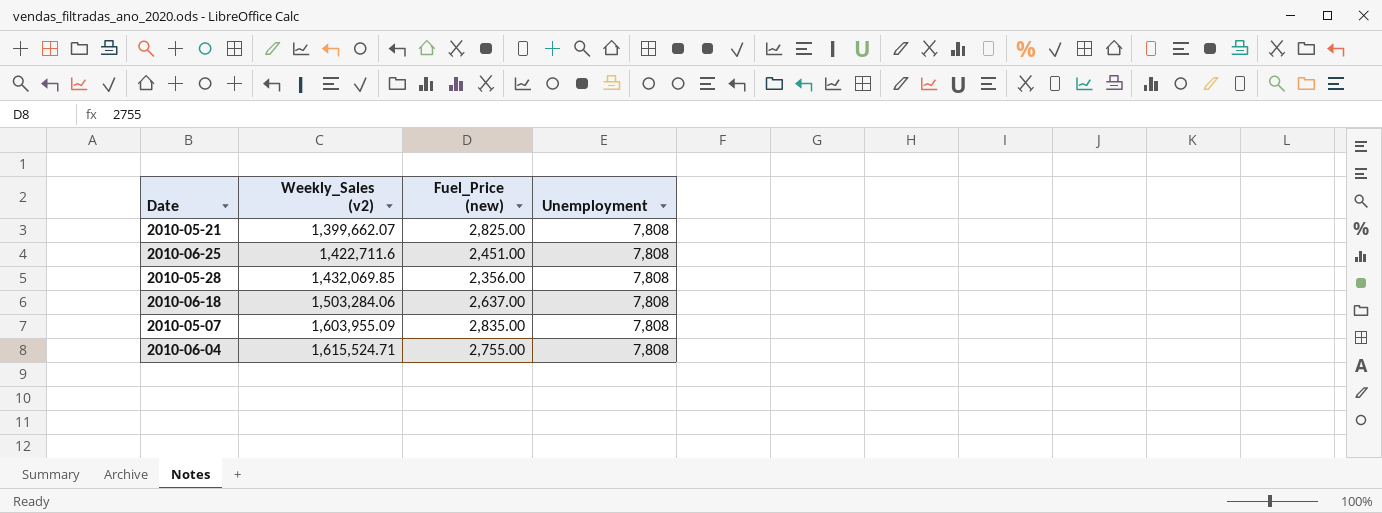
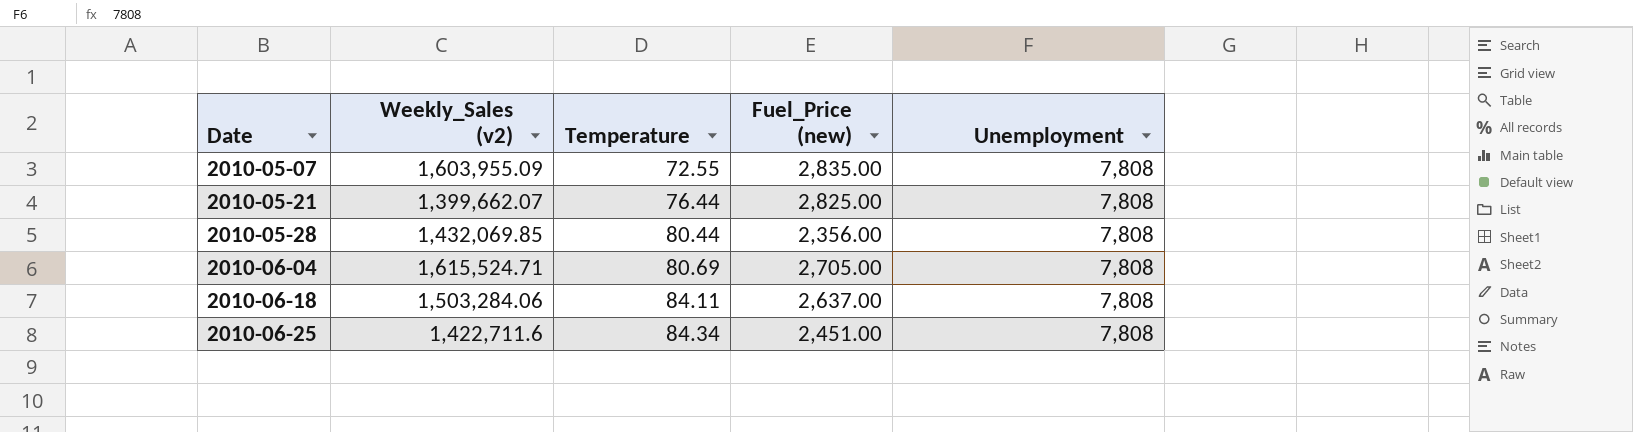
row order: Weekly_Sales (v2) ascending -> Date ascending
column Temperature | position: none -> 3
2010-06-04 | Fuel_Price (new): 2,755.00 -> 2,705.00

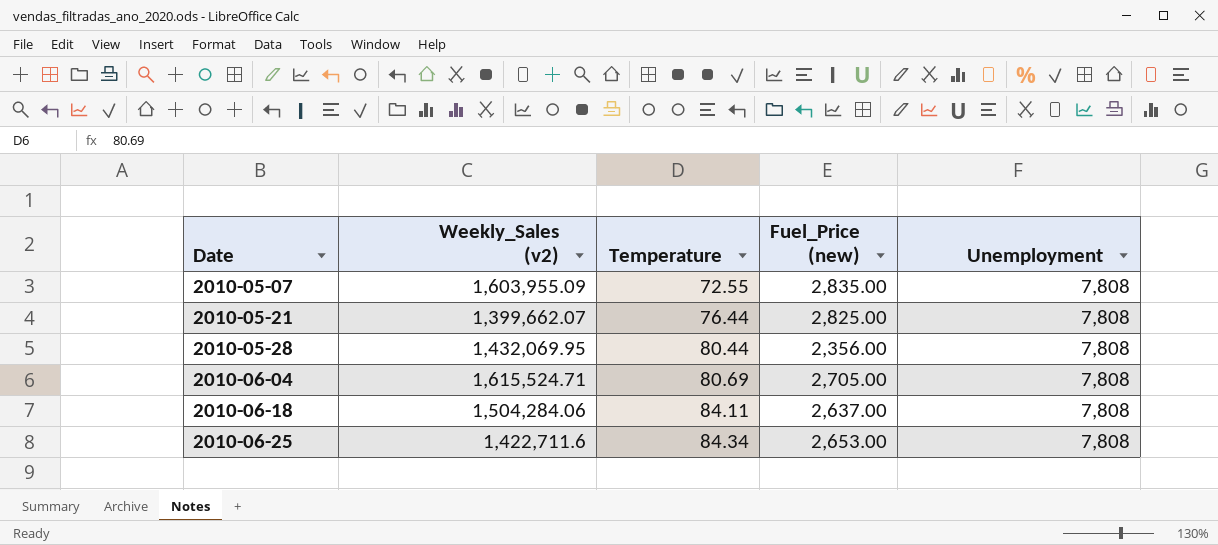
2010-05-28 | Weekly_Sales (v2): 1,432,069.85 -> 1,432,069.95
2010-06-18 | Weekly_Sales (v2): 1,503,284.06 -> 1,504,284.06
2010-06-25 | Fuel_Price (new): 2,451.00 -> 2,653.00

